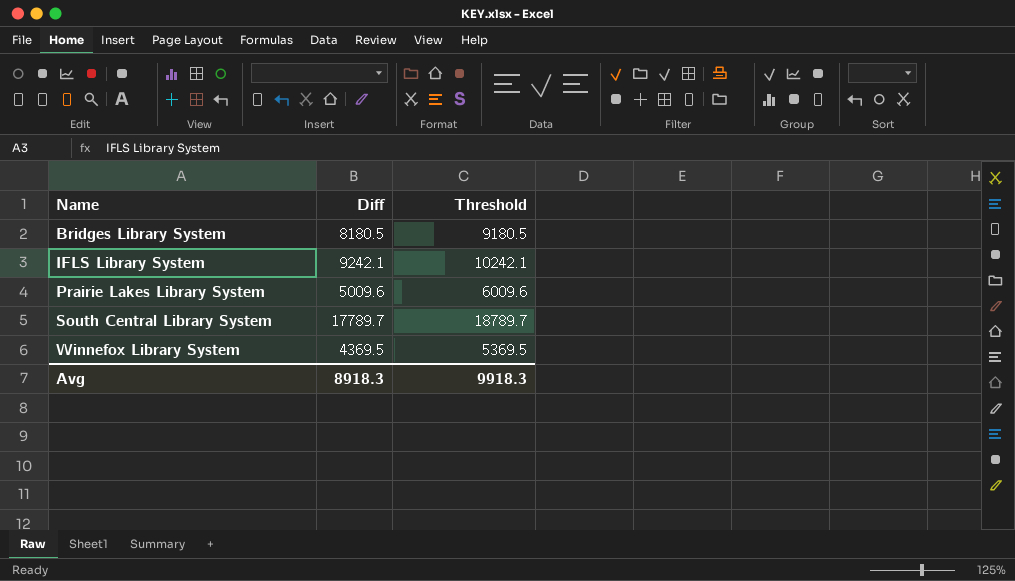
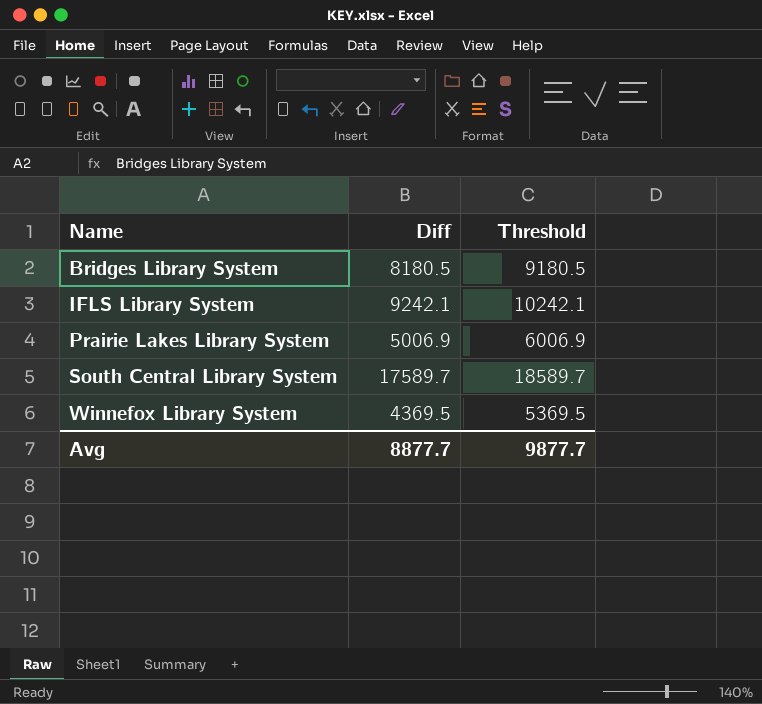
Prairie Lakes Library System | Diff: 5009.6 -> 5006.9
Prairie Lakes Library System | Threshold: 6009.6 -> 6006.9
South Central Library System | Diff: 17789.7 -> 17589.7
South Central Library System | Threshold: 18789.7 -> 18589.7
Avg | Diff: 8918.3 -> 8877.7
Avg | Threshold: 9918.3 -> 9877.7

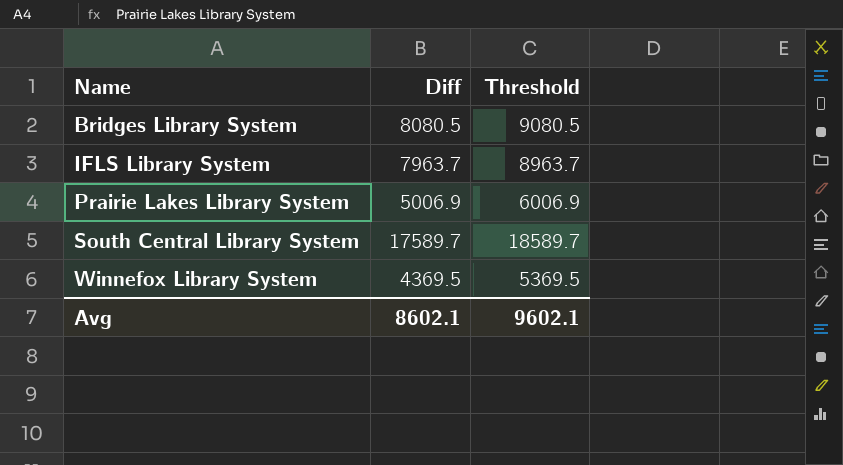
Bridges Library System | Diff: 8180.5 -> 8080.5
Bridges Library System | Threshold: 9180.5 -> 9080.5
IFLS Library System | Diff: 9242.1 -> 7963.7
IFLS Library System | Threshold: 10242.1 -> 8963.7
Avg | Diff: 8877.7 -> 8602.1
Avg | Threshold: 9877.7 -> 9602.1

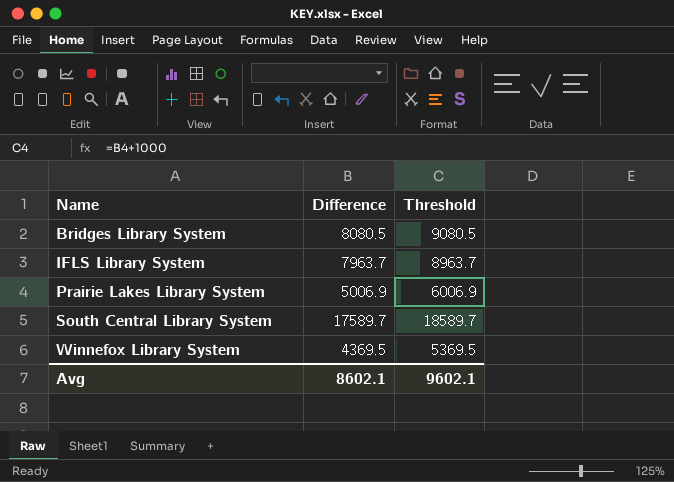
column name: Diff -> Difference

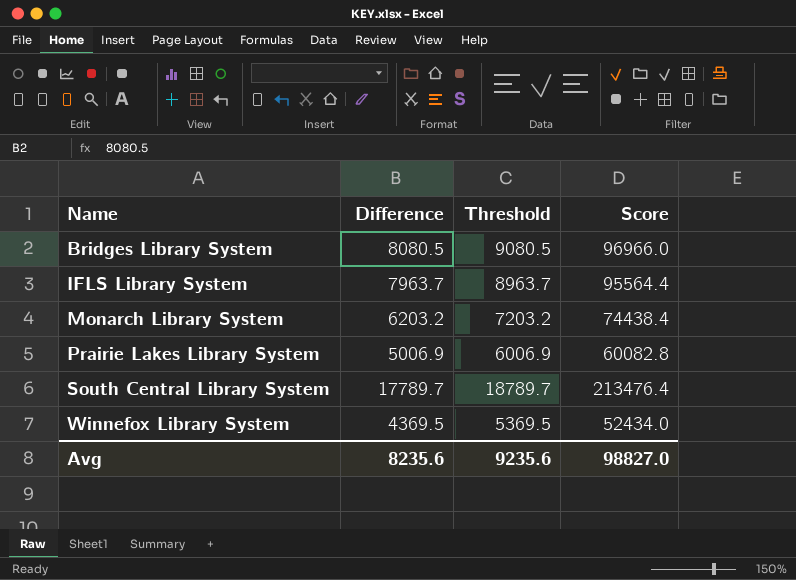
column Score | formula: none -> [Difference] * 12
row Monarch Library System: none -> 6203.2 | 7203.2 | 74438.4
South Central Library System | Difference: 17589.7 -> 17789.7
South Central Library System | Threshold: 18589.7 -> 18789.7
Avg | Difference: 8602.1 -> 8235.6
Avg | Threshold: 9602.1 -> 9235.6

